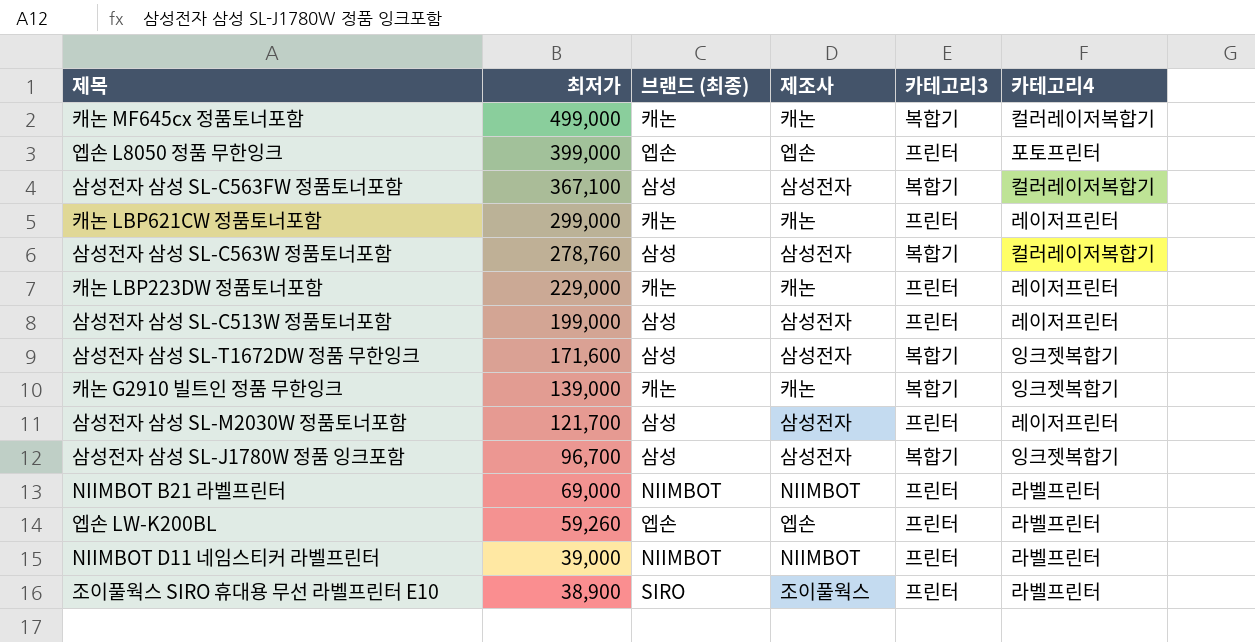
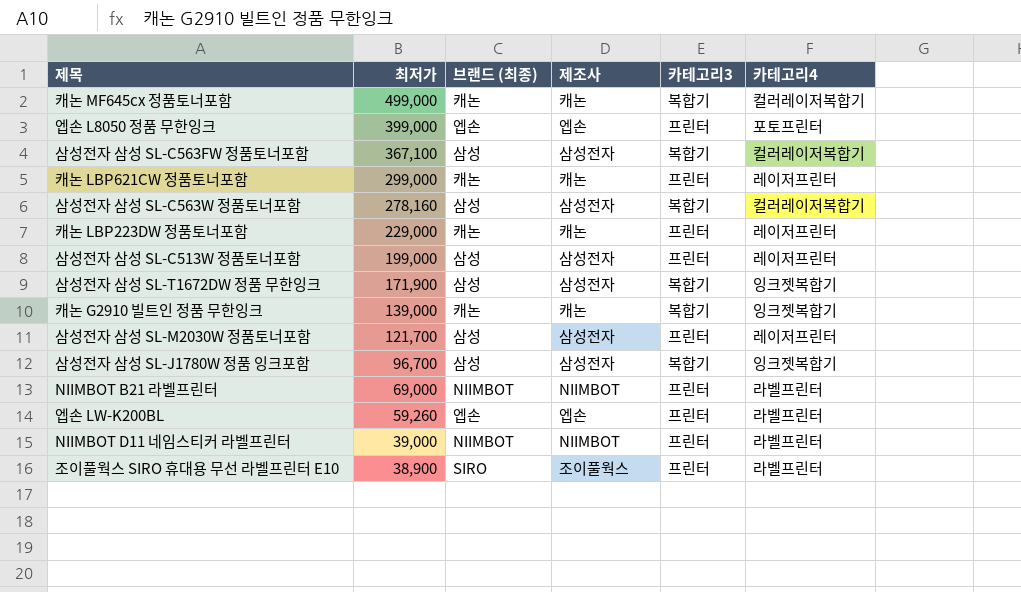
삼성전자 삼성 SL-C563W 정품토너포함 | 최저가: 278,760 -> 278,160
삼성전자 삼성 SL-T1672DW 정품 무한잉크 | 최저가: 171,600 -> 171,900

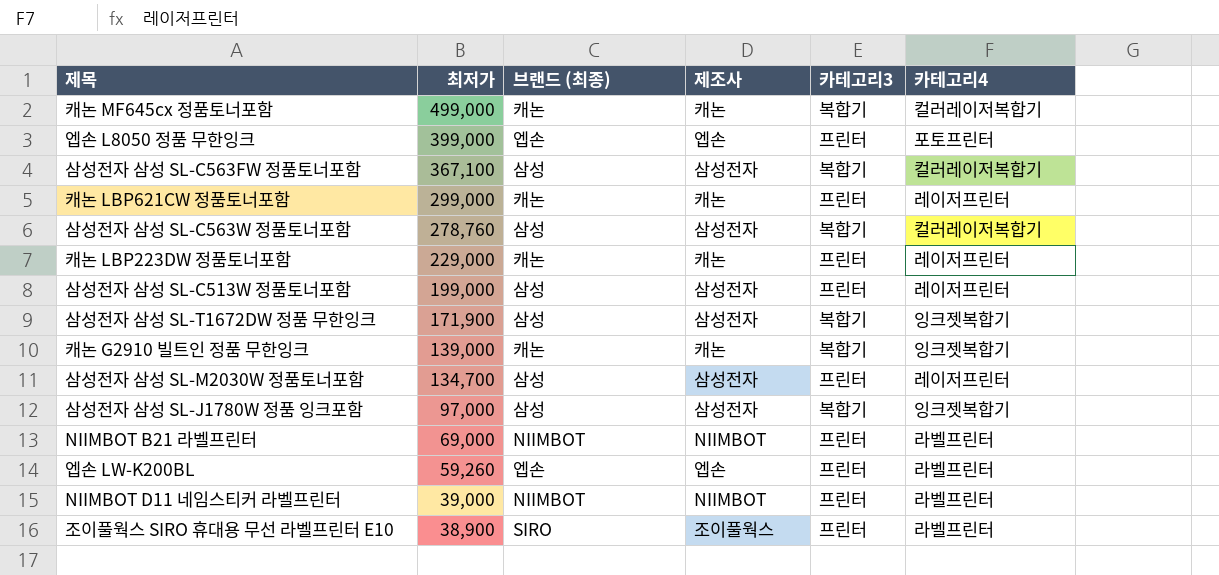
삼성전자 삼성 SL-C563W 정품토너포함 | 최저가: 278,160 -> 278,760
삼성전자 삼성 SL-M2030W 정품토너포함 | 최저가: 121,700 -> 134,700
삼성전자 삼성 SL-J1780W 정품 잉크포함 | 최저가: 96,700 -> 97,000

